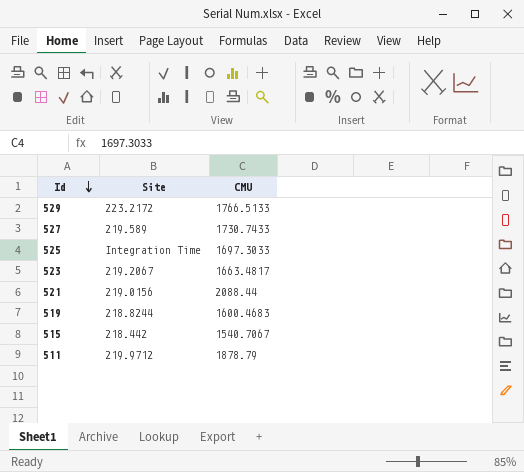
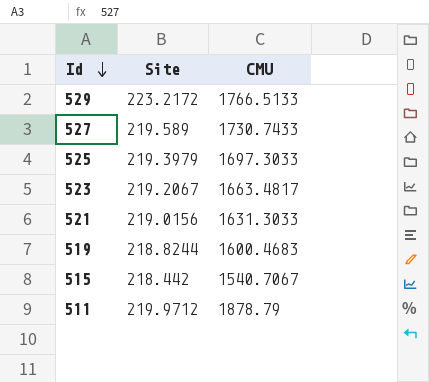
525 | Site: Integration Time -> 219.3979
521 | CMU: 2088.44 -> 1631.3033

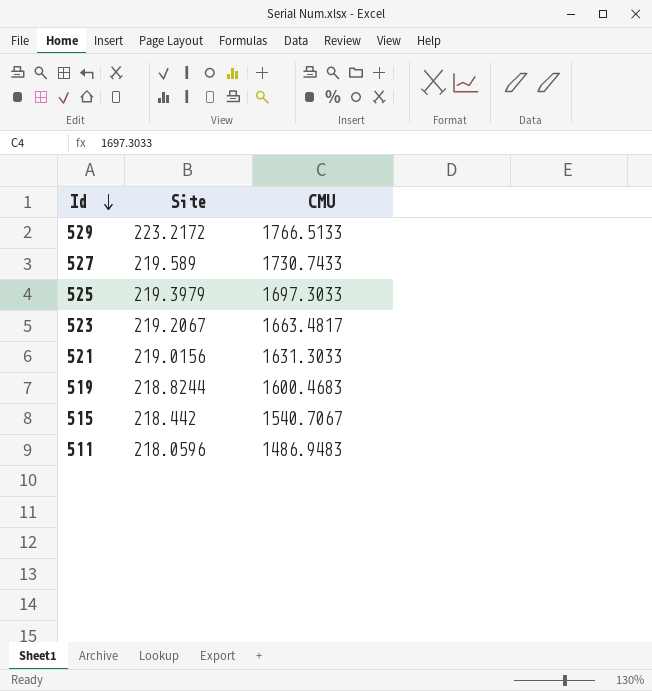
511 | Site: 219.9712 -> 218.0596
511 | CMU: 1878.79 -> 1486.9483

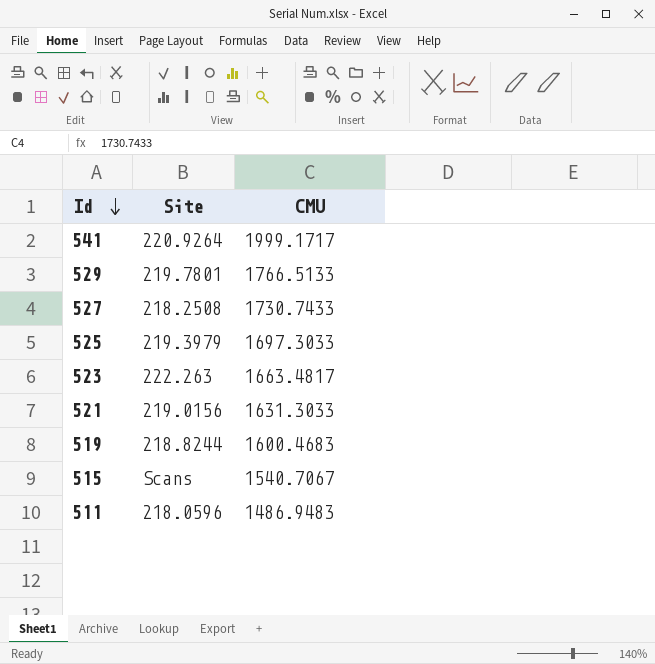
row 541: none -> 220.9264 | 1999.1717
529 | Site: 223.2172 -> 219.7801
527 | Site: 219.589 -> 218.2508
523 | Site: 219.2067 -> 222.263
515 | Site: 218.442 -> Scans

